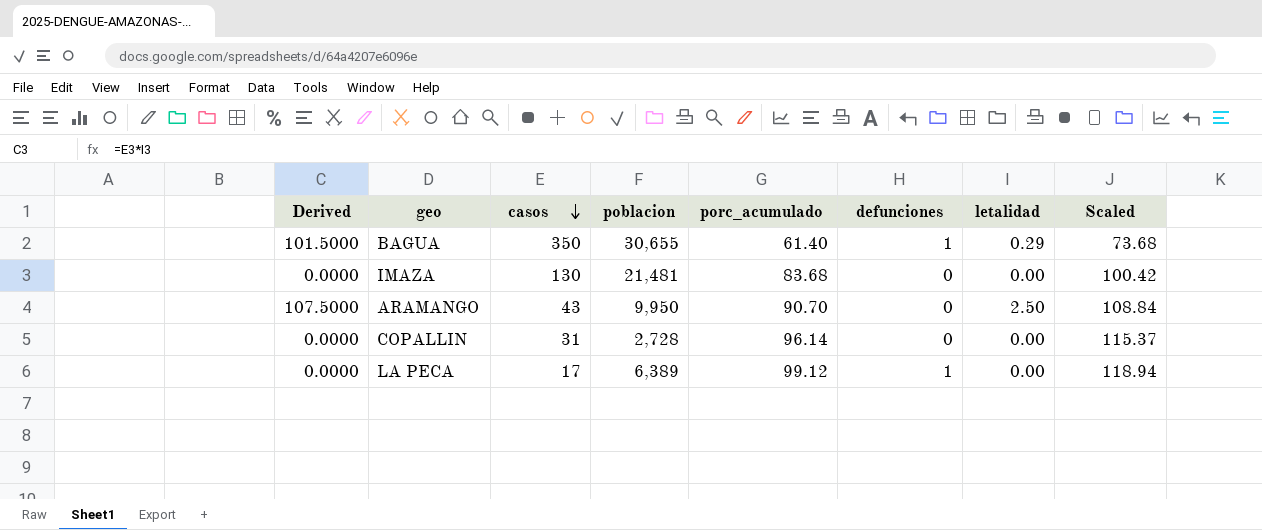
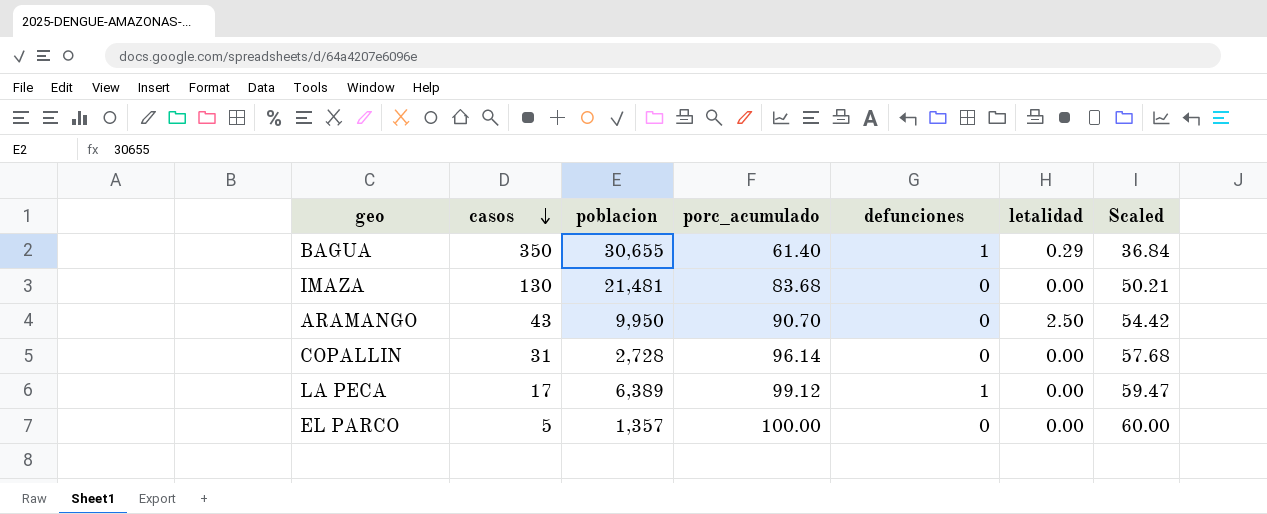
column Derived | formula: [casos] * [letalidad] -> none
column Scaled | formula: [porc_acumulado] * 1.2 -> [porc_acumulado] * 0.6
row EL PARCO: none -> 5 | 1,357 | 100.00 | 0 | 0.00 | 60.00

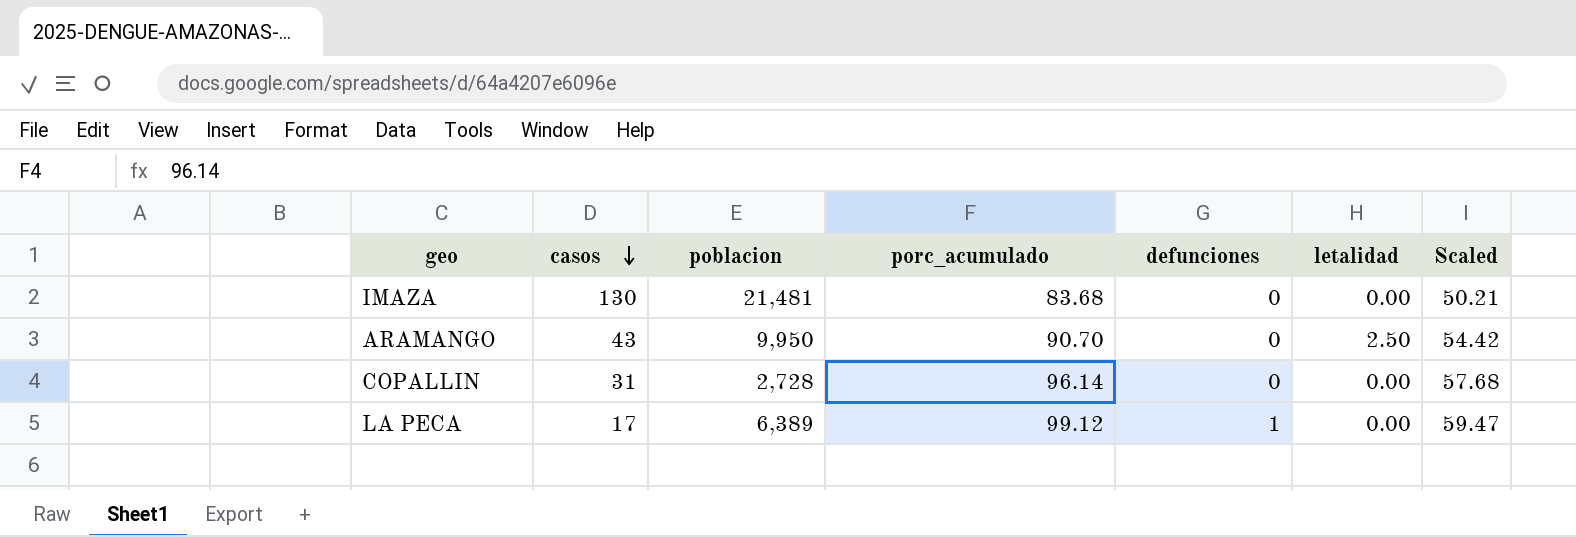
row BAGUA: 350 | 30,655 | 61.40 | 1 | 0.29 | 36.84 -> none
row EL PARCO: 5 | 1,357 | 100.00 | 0 | 0.00 | 60.00 -> none

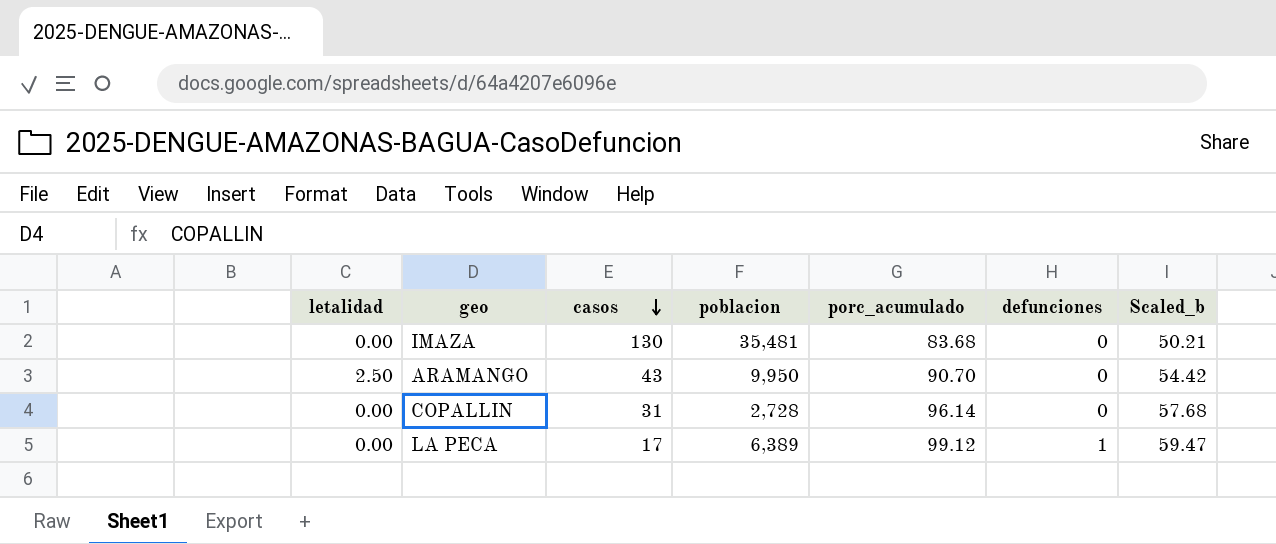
column letalidad | position: 6 -> 1
column name: Scaled -> Scaled_b
IMAZA | poblacion: 21,481 -> 35,481

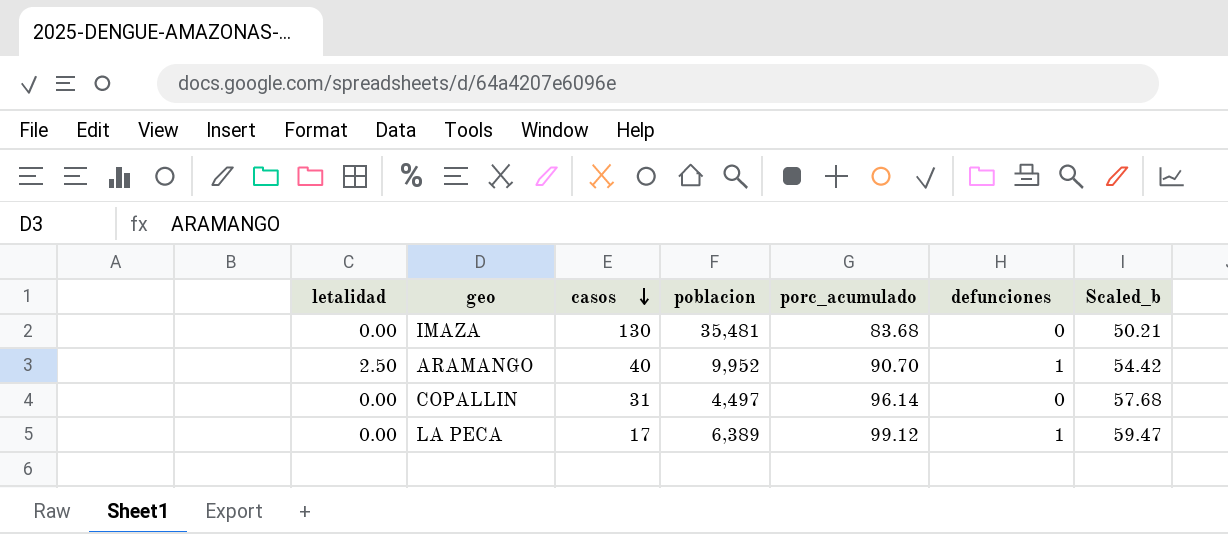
ARAMANGO | casos: 43 -> 40
ARAMANGO | poblacion: 9,950 -> 9,952
ARAMANGO | defunciones: 0 -> 1
COPALLIN | poblacion: 2,728 -> 4,497

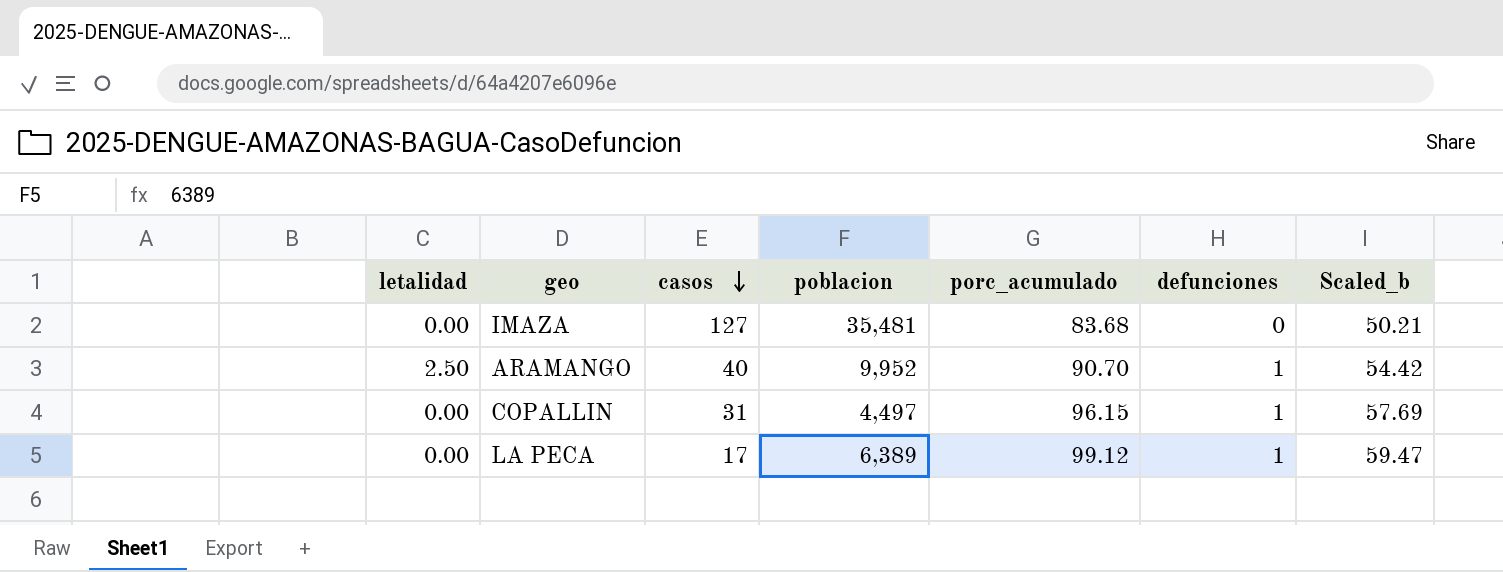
IMAZA | casos: 130 -> 127
COPALLIN | porc_acumulado: 96.14 -> 96.15
COPALLIN | defunciones: 0 -> 1
COPALLIN | Scaled_b: 57.68 -> 57.69

